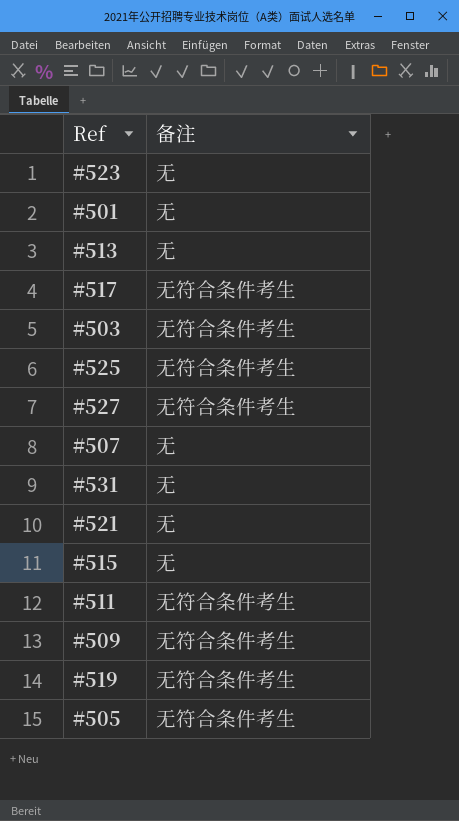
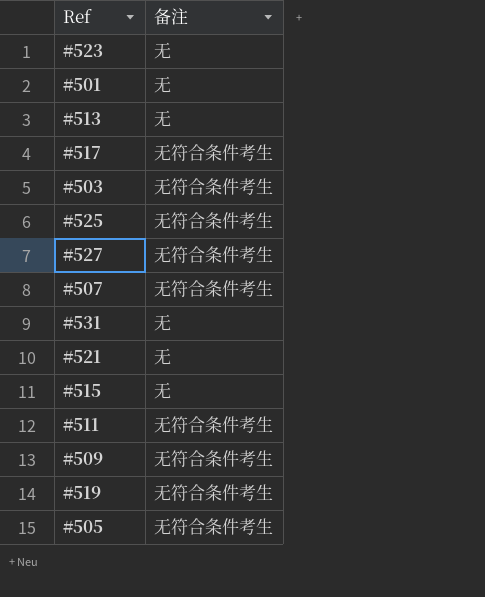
#507 | 备注: 无 -> 无符合条件考生

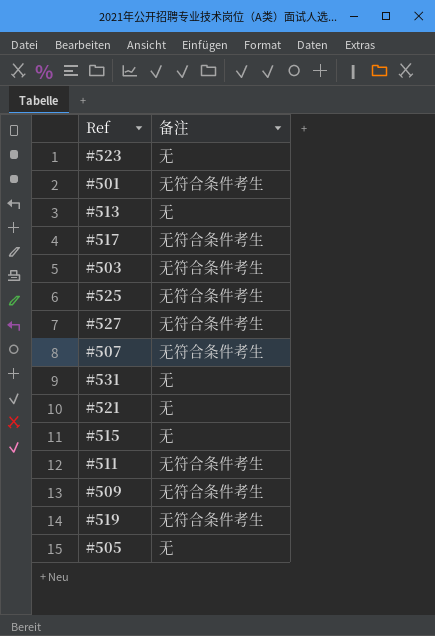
#501 | 备注: 无 -> 无符合条件考生
#505 | 备注: 无符合条件考生 -> 无

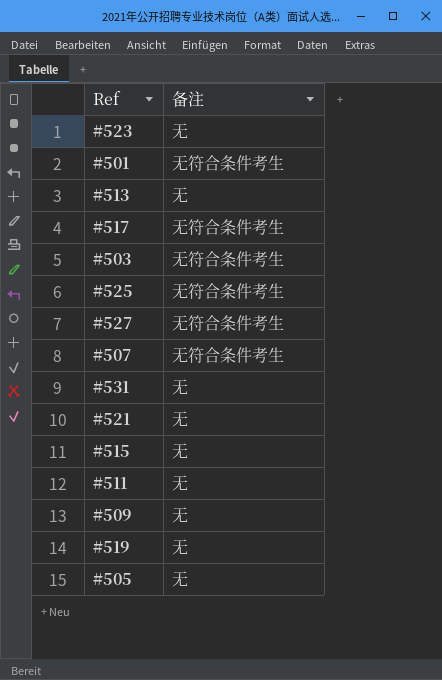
#511 | 备注: 无符合条件考生 -> 无
#509 | 备注: 无符合条件考生 -> 无
#519 | 备注: 无符合条件考生 -> 无

